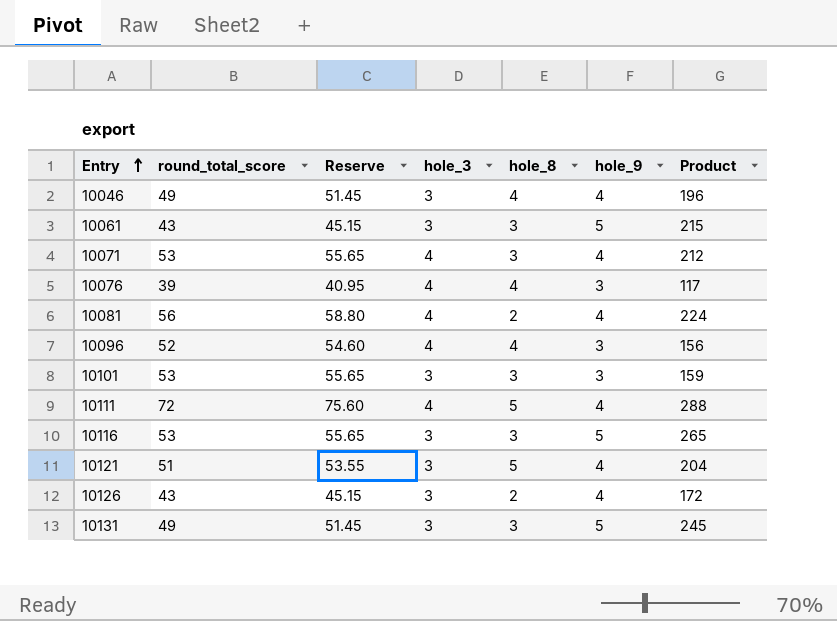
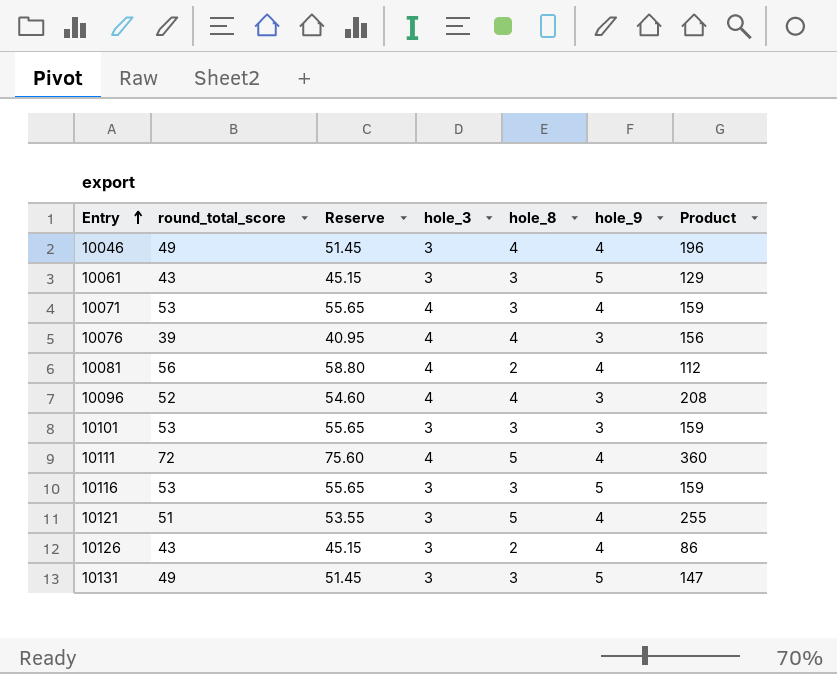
column Product | formula: [round_total_score] * [hole_9] -> [round_total_score] * [hole_8]

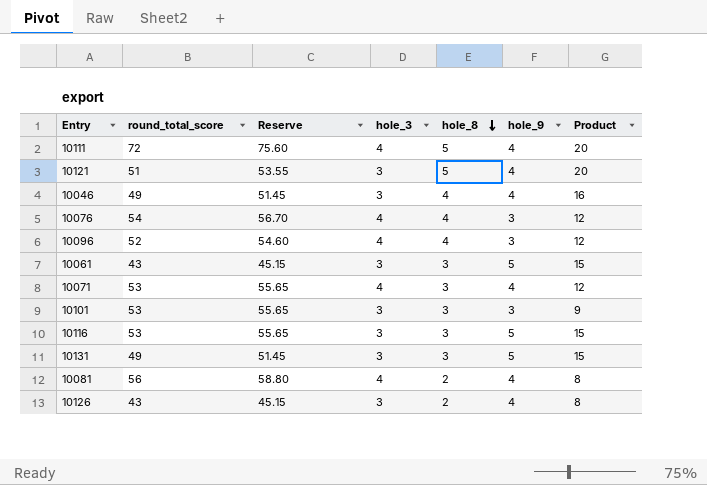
row order: Entry ascending -> hole_8 descending
column Product | formula: [round_total_score] * [hole_8] -> [hole_8] * [hole_9]
10076 | round_total_score: 39 -> 54
10076 | Reserve: 40.95 -> 56.70

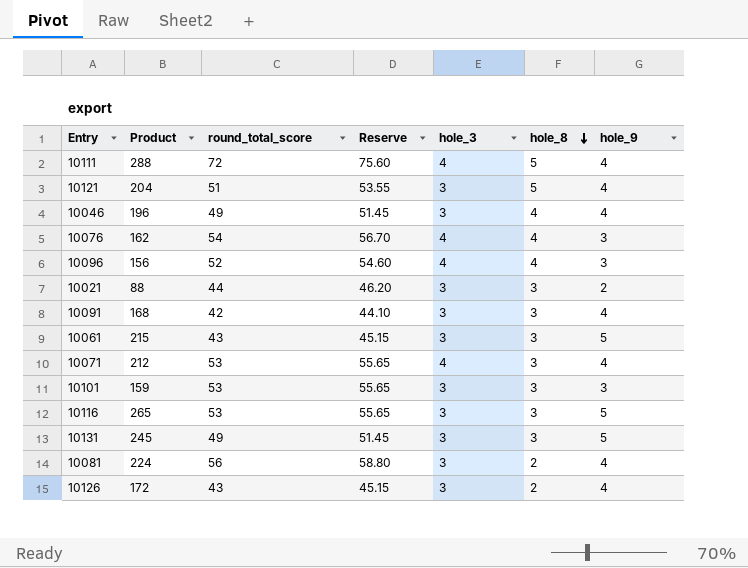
column Product | formula: [hole_8] * [hole_9] -> [round_total_score] * [hole_9]
column Product | position: 7 -> 2
row 10021: none -> 88 | 44 | 46.20 | 3 | 3 | 2
row 10091: none -> 168 | 42 | 44.10 | 3 | 3 | 4
10081 | hole_3: 4 -> 3

